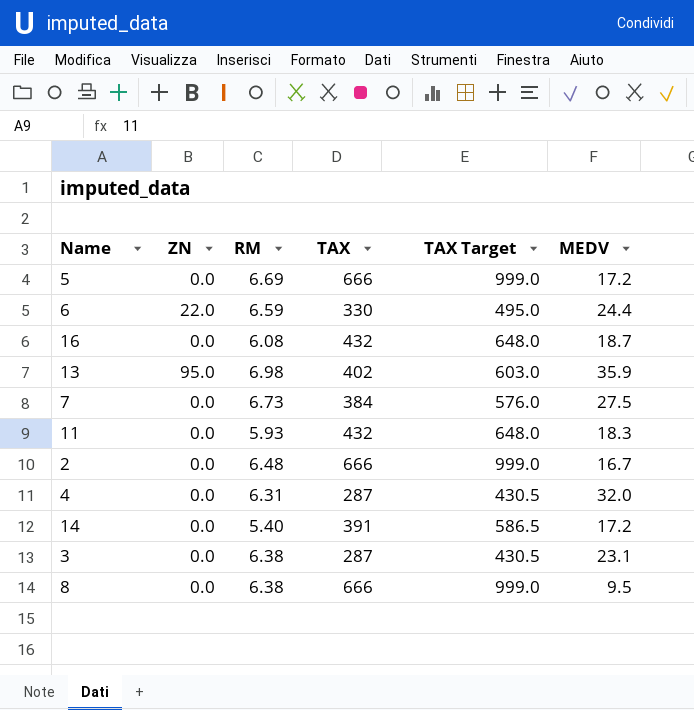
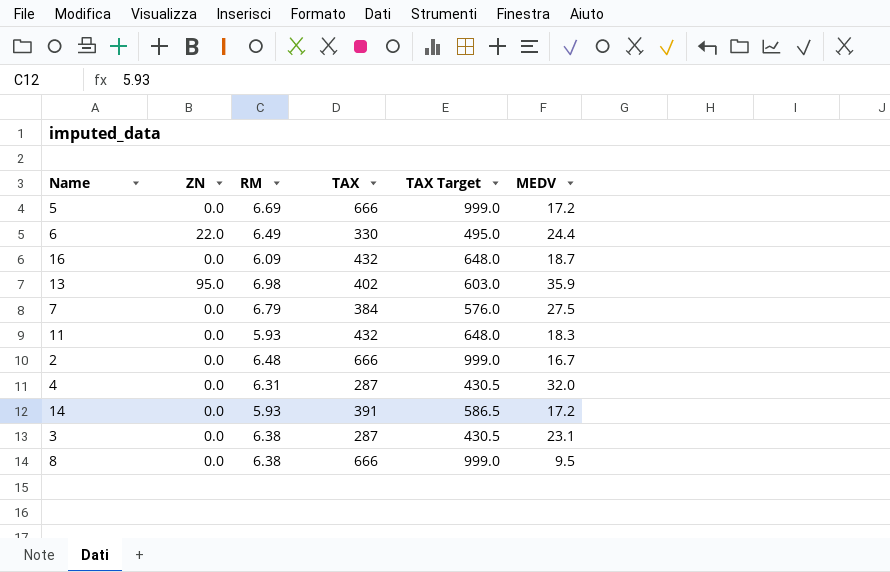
6 | RM: 6.59 -> 6.49
16 | RM: 6.08 -> 6.09
7 | RM: 6.73 -> 6.79
14 | RM: 5.40 -> 5.93

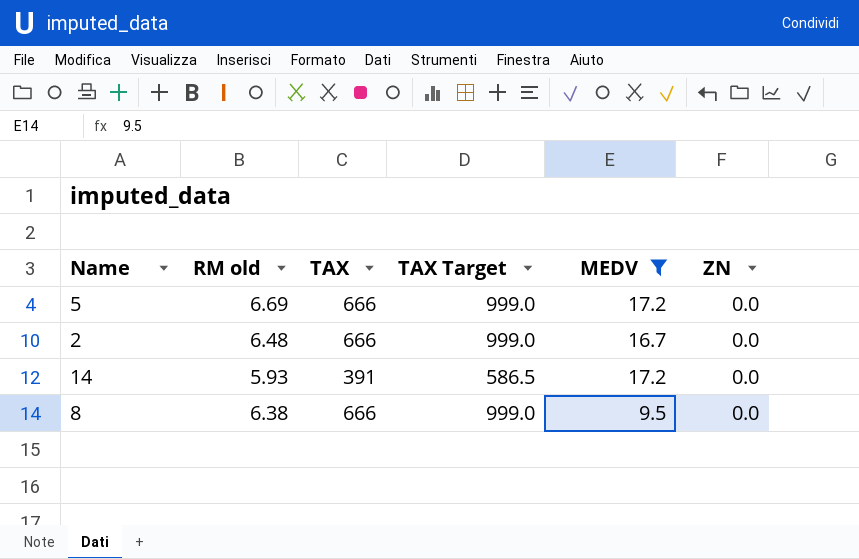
filter: none -> MEDV <= 17.2
column name: RM -> RM old
column ZN | position: 2 -> 6

